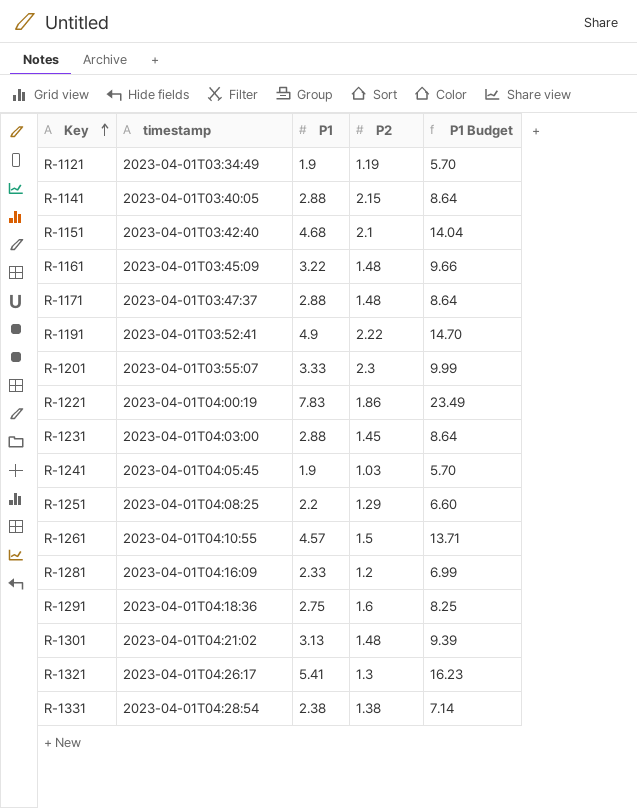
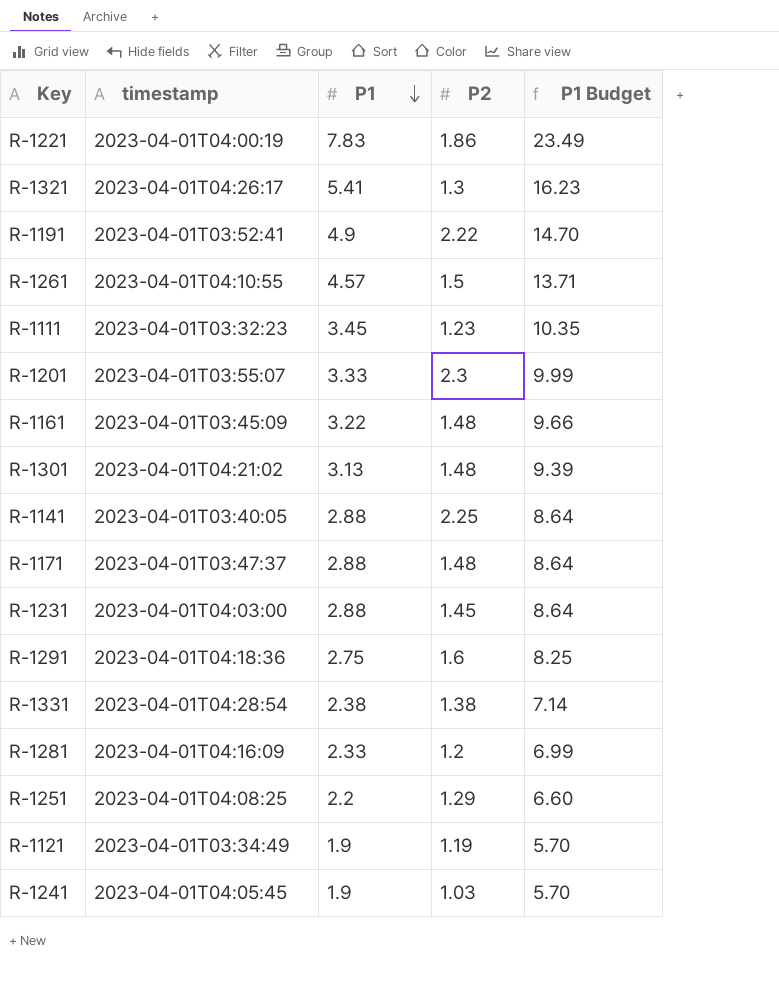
row order: Key ascending -> P1 descending
row R-1151: 2023-04-01T03:42:40 | 4.68 | 2.1 | 14.04 -> none
row R-1111: none -> 2023-04-01T03:32:23 | 3.45 | 1.23 | 10.35
R-1141 | P2: 2.15 -> 2.25

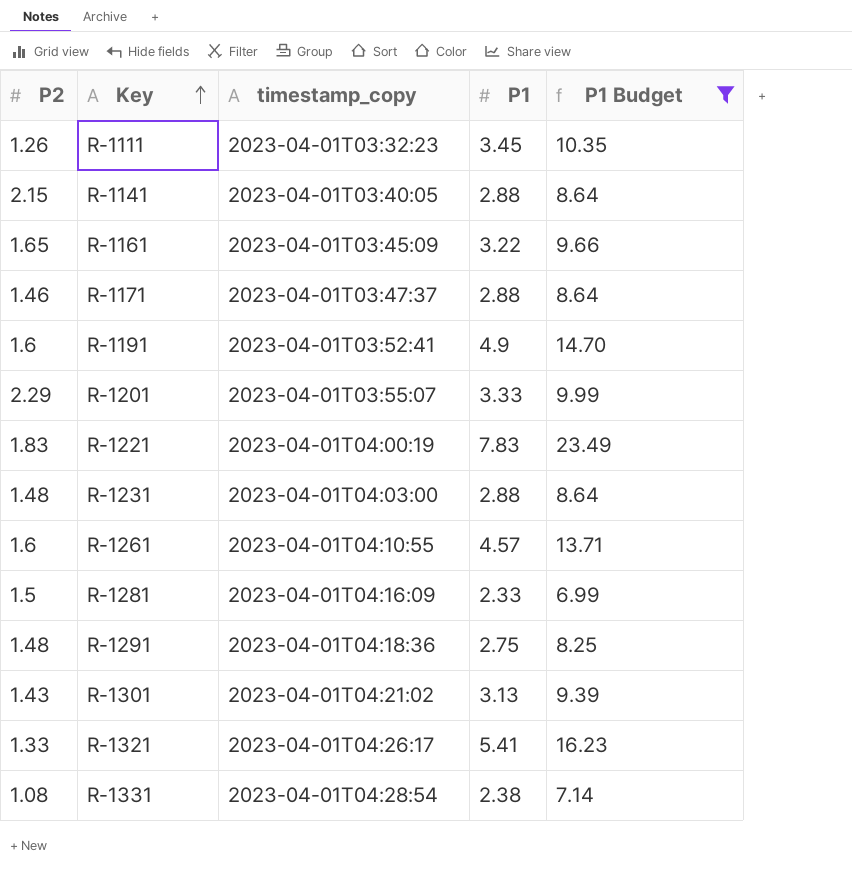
filter: none -> P1 Budget >= 6.99
row order: P1 descending -> Key ascending
column P2 | position: 4 -> 1
column name: timestamp -> timestamp_copy
R-1111 | P2: 1.23 -> 1.26
R-1141 | P2: 2.25 -> 2.15
R-1161 | P2: 1.48 -> 1.65
R-1171 | P2: 1.48 -> 1.46
R-1191 | P2: 2.22 -> 1.6
R-1201 | P2: 2.3 -> 2.29
R-1221 | P2: 1.86 -> 1.83
R-1231 | P2: 1.45 -> 1.48
R-1261 | P2: 1.5 -> 1.6
R-1281 | P2: 1.2 -> 1.5
R-1291 | P2: 1.6 -> 1.48
R-1301 | P2: 1.48 -> 1.43
R-1321 | P2: 1.3 -> 1.33
R-1331 | P2: 1.38 -> 1.08

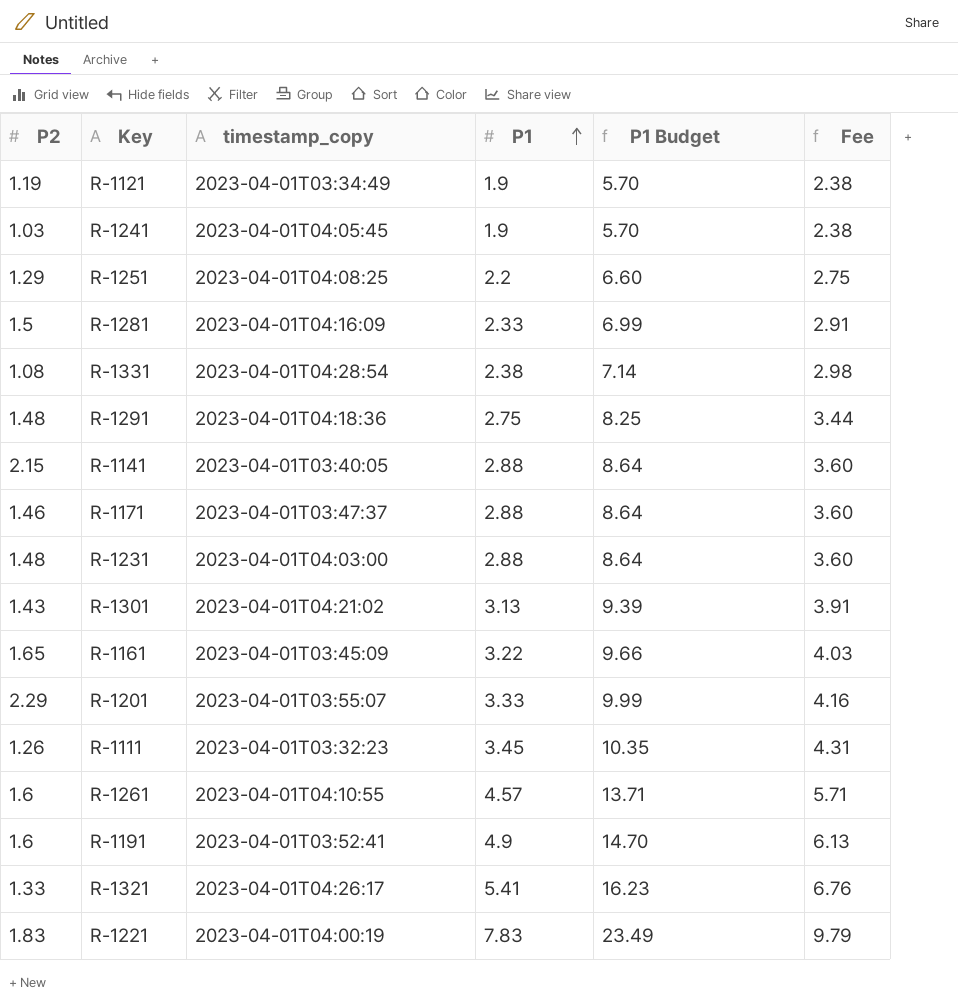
filter: P1 Budget >= 6.99 -> none
row order: Key ascending -> P1 ascending
column Fee | formula: none -> [P1] * 1.25

